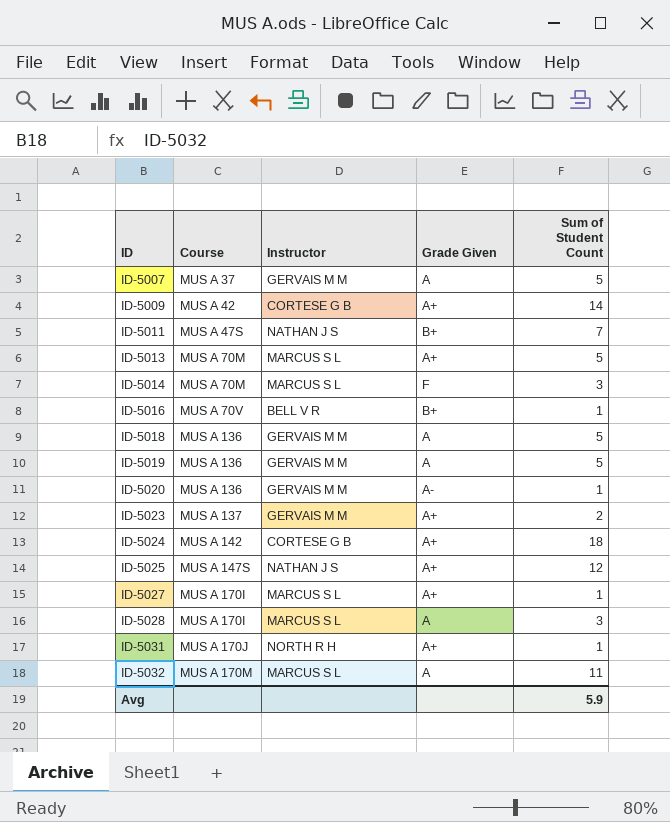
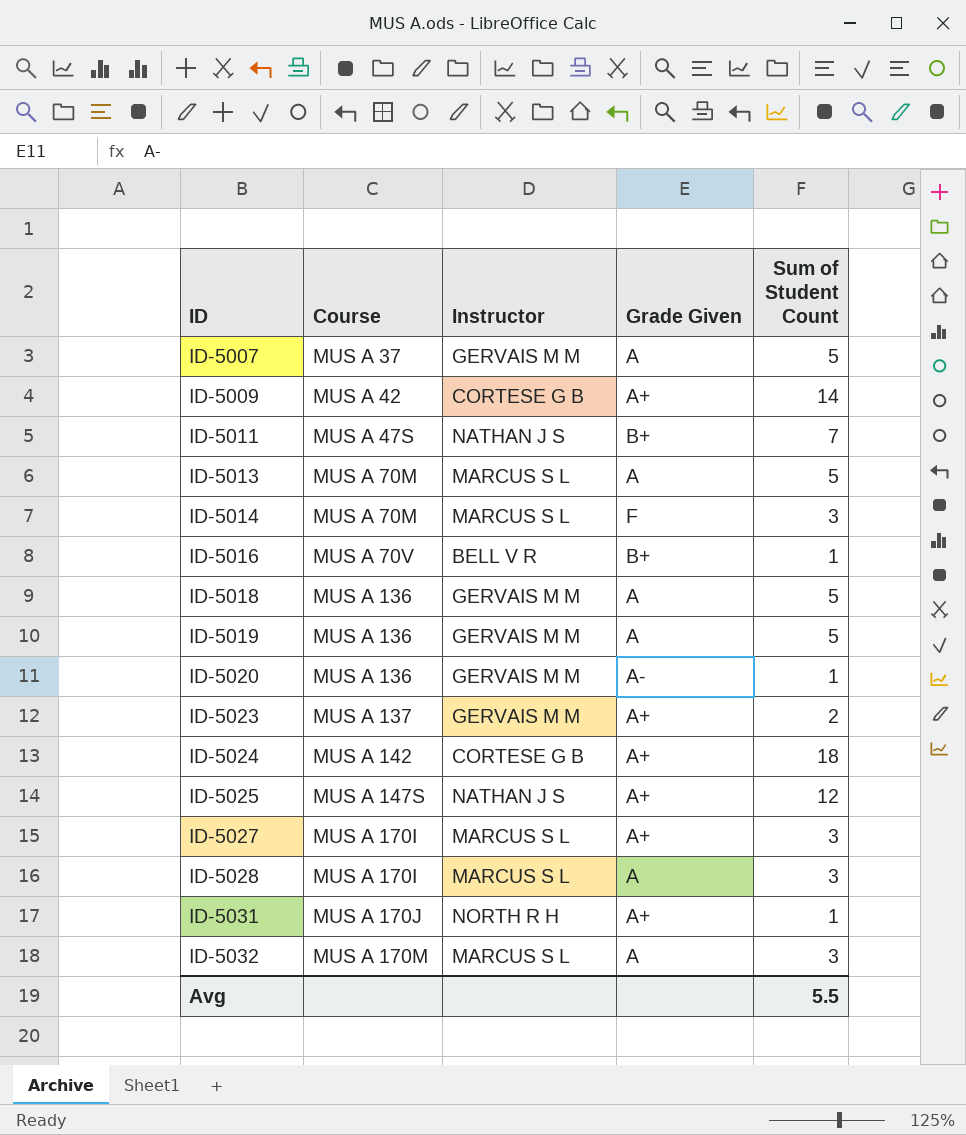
ID-5013 | Grade Given: A+ -> A
ID-5027 | Sum of Student Count: 1 -> 3
ID-5032 | Sum of Student Count: 11 -> 3
Avg | Sum of Student Count: 5.9 -> 5.5

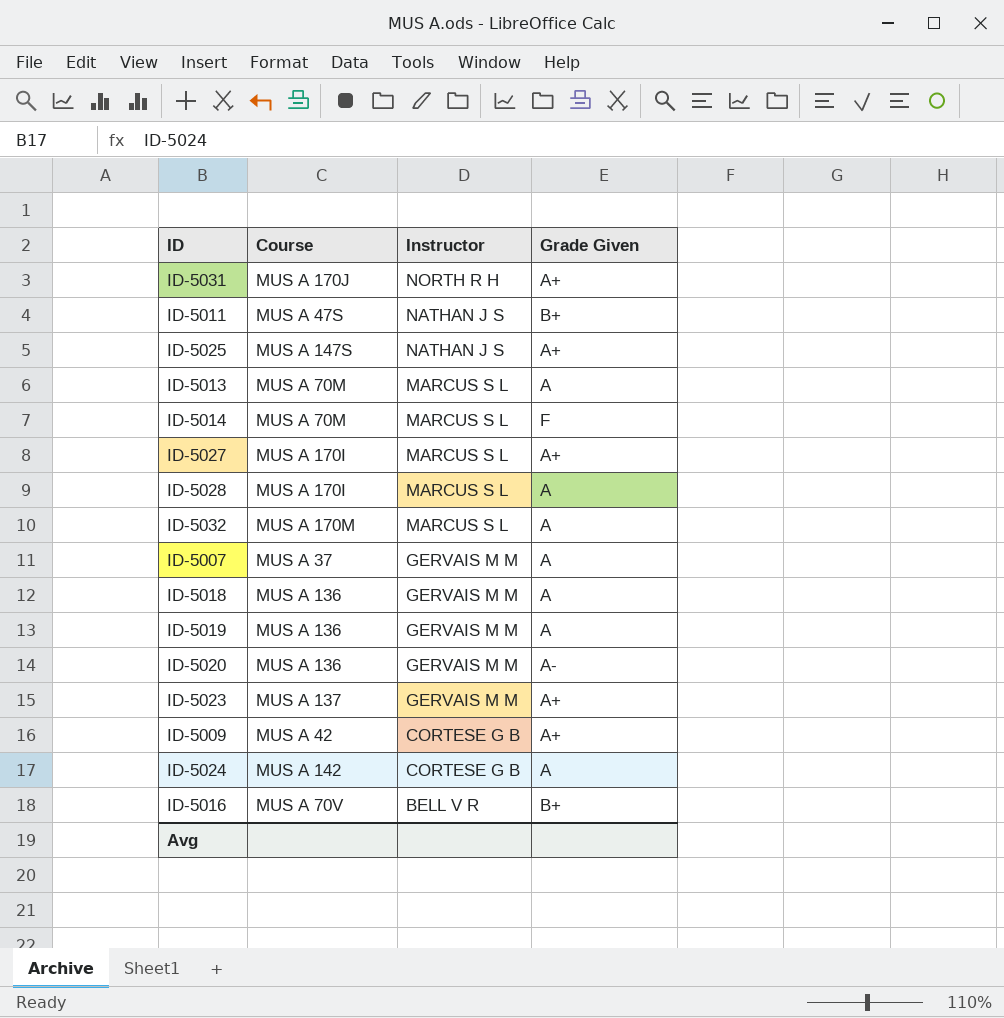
row order: ID ascending -> Instructor descending
column Sum of Student Count | position: 5 -> none
ID-5024 | Grade Given: A+ -> A

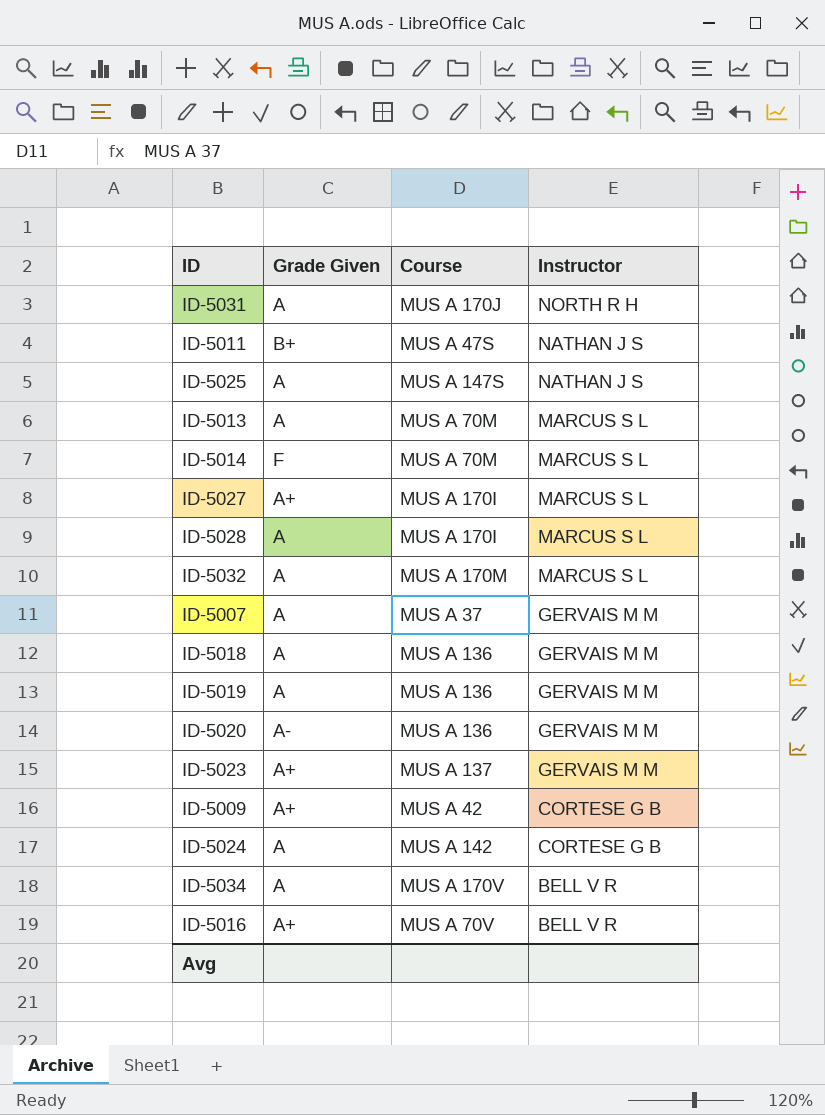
column Grade Given | position: 4 -> 2
ID-5031 | Grade Given: A+ -> A
ID-5025 | Grade Given: A+ -> A
row ID-5034: none -> A | MUS A 170V | BELL V R
ID-5016 | Grade Given: B+ -> A+

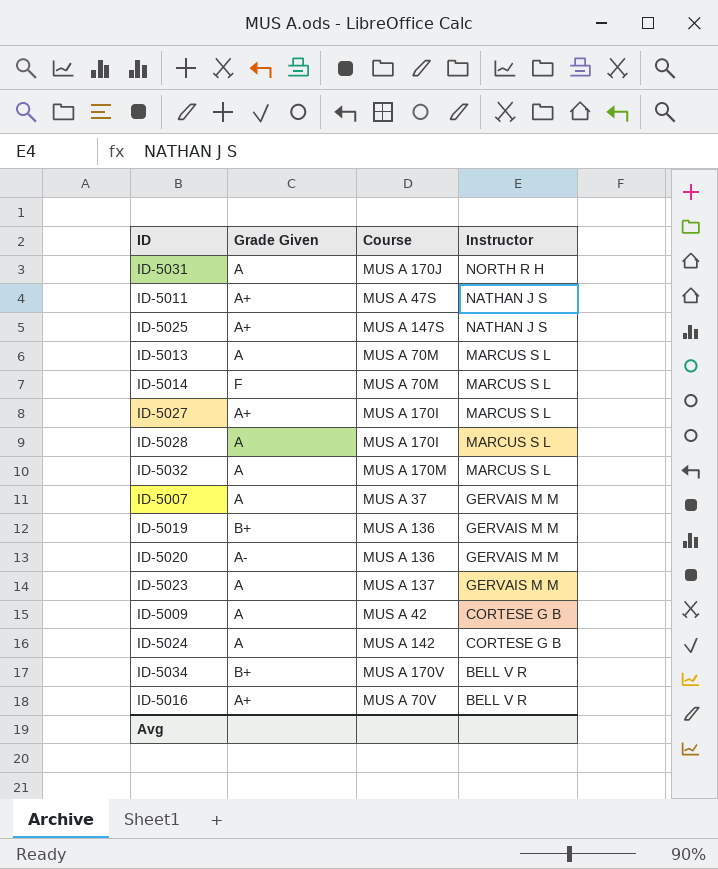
row ID-5018: A | MUS A 136 | GERVAIS M M -> none
ID-5011 | Grade Given: B+ -> A+
ID-5025 | Grade Given: A -> A+
ID-5019 | Grade Given: A -> B+
ID-5023 | Grade Given: A+ -> A
ID-5009 | Grade Given: A+ -> A
ID-5034 | Grade Given: A -> B+

